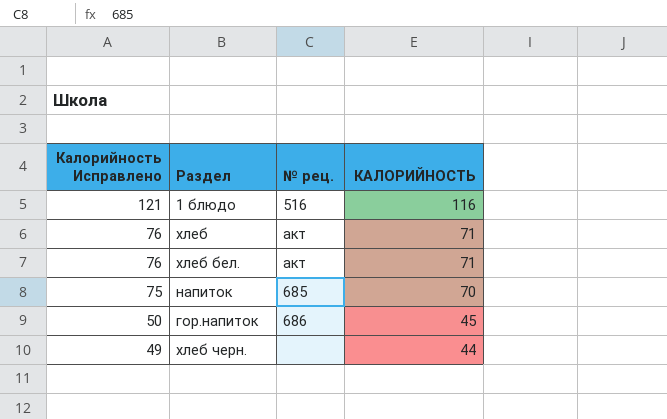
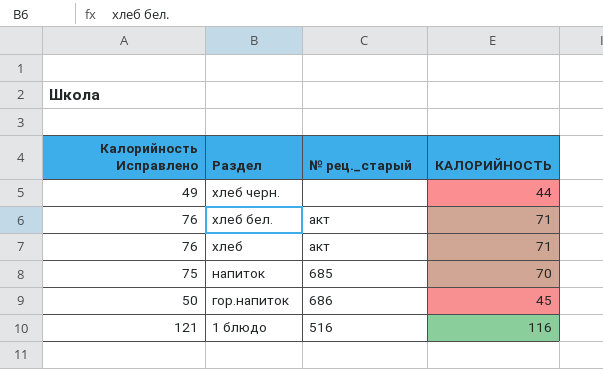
row order: Калорийность Исправлено descending -> Раздел descending
column name: № рец. -> № рец._старый

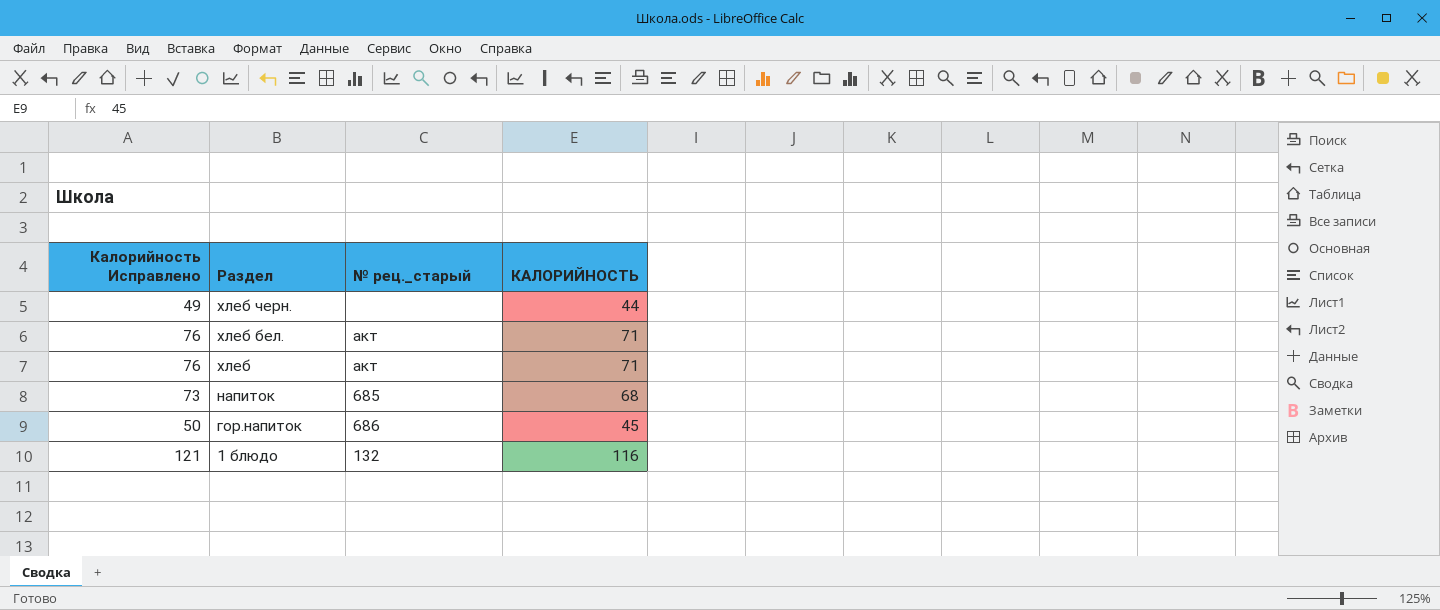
напиток | Калорийность Исправлено: 75 -> 73
напиток | КАЛОРИЙНОСТЬ: 70 -> 68
1 блюдо | № рец._старый: 516 -> 132

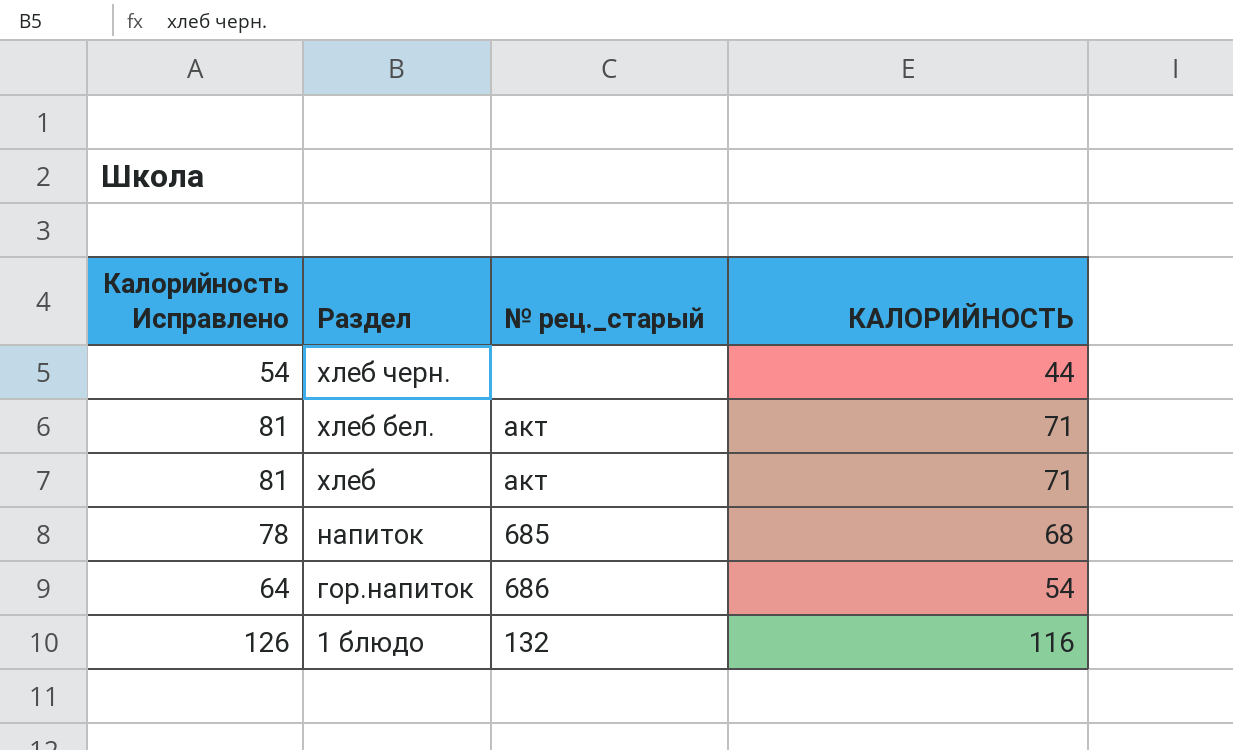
column Калорийность Исправлено | formula: [КАЛОРИЙНОСТЬ] + 5 -> [КАЛОРИЙНОСТЬ] + 10
гор.напиток | КАЛОРИЙНОСТЬ: 45 -> 54

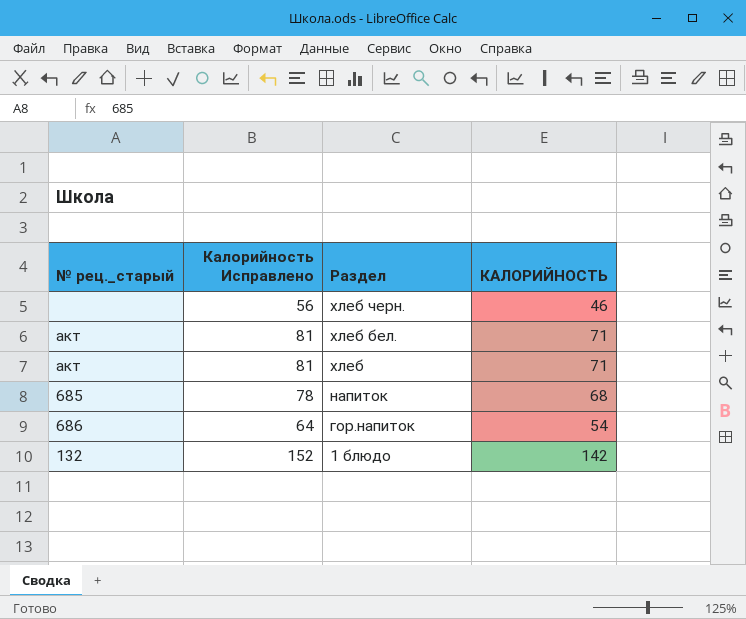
column № рец._старый | position: 3 -> 1
хлеб черн. | Калорийность Исправлено: 54 -> 56
хлеб черн. | КАЛОРИЙНОСТЬ: 44 -> 46
1 блюдо | Калорийность Исправлено: 126 -> 152
1 блюдо | КАЛОРИЙНОСТЬ: 116 -> 142

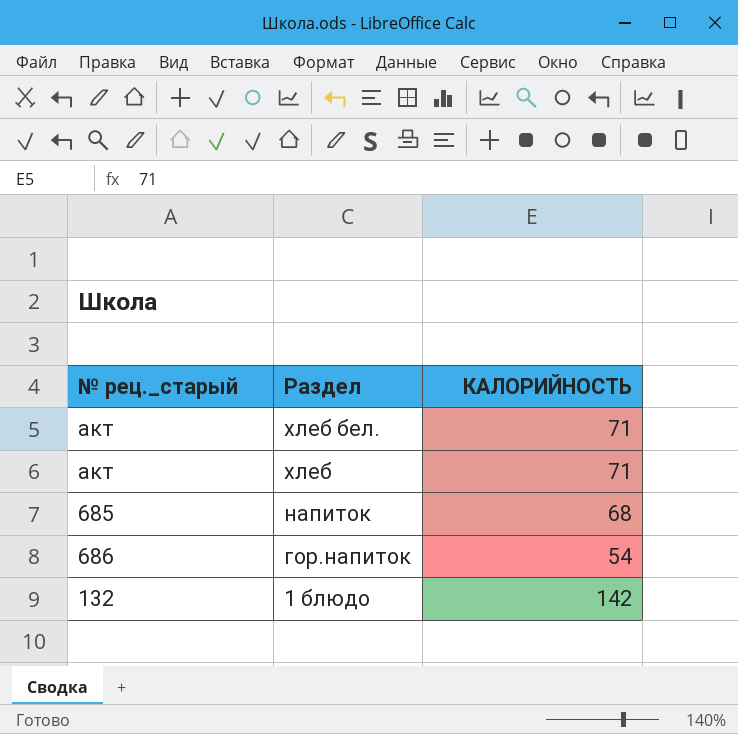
column Калорийность Исправлено | formula: [КАЛОРИЙНОСТЬ] + 10 -> none
row хлеб черн.: none | 56 | 46 -> none

